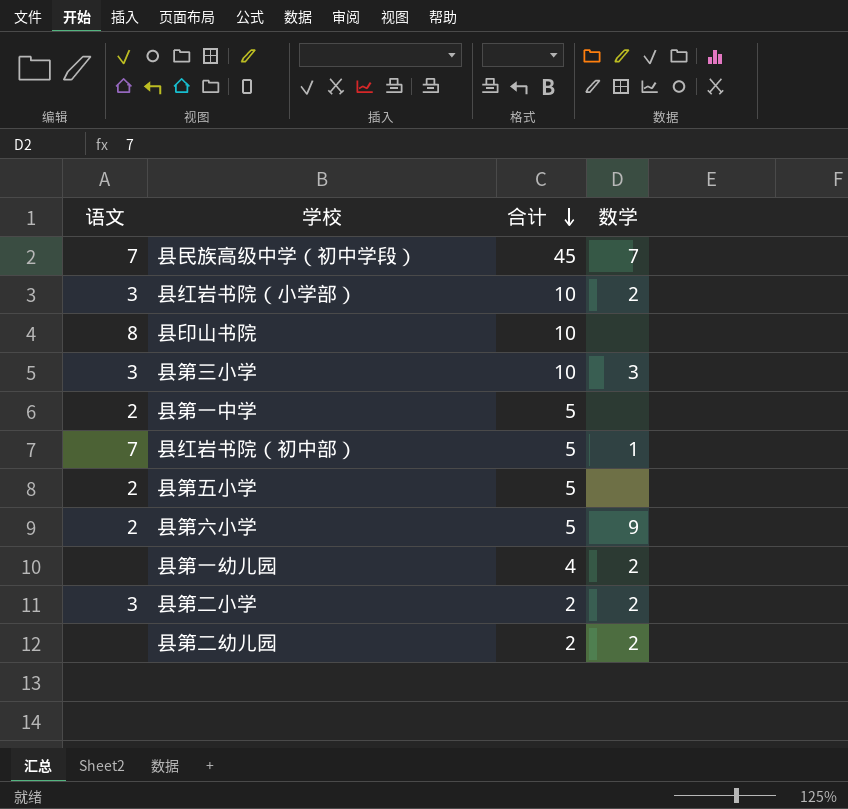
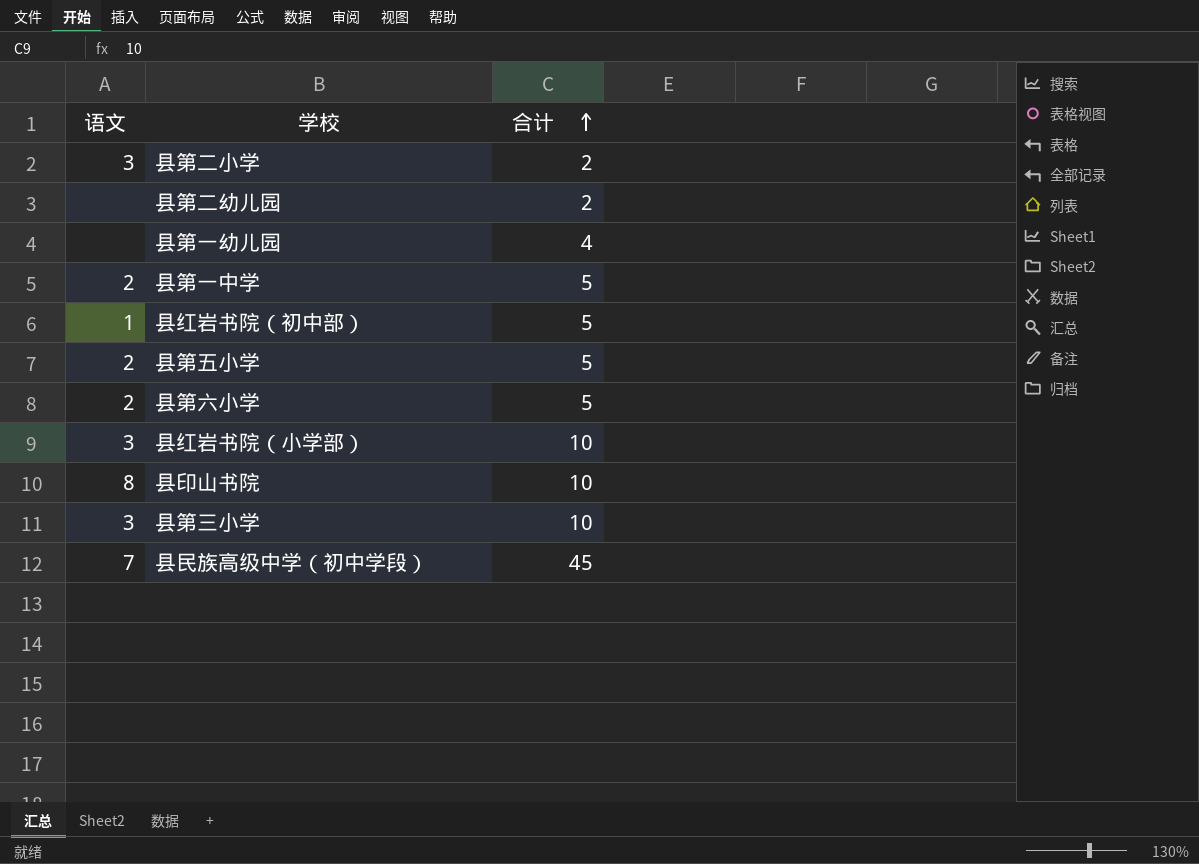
row order: 合计 descending -> 合计 ascending
column 数学 | position: 4 -> none
县红岩书院（初中部） | 语文: 7 -> 1

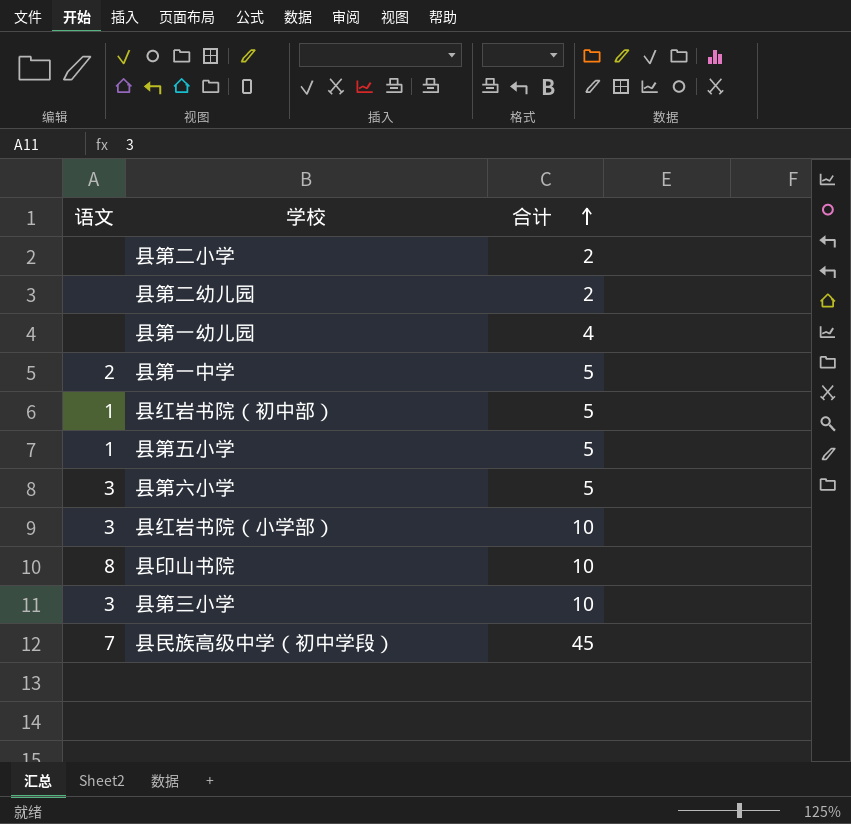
县第二小学 | 语文: 3 -> none
县第五小学 | 语文: 2 -> 1
县第六小学 | 语文: 2 -> 3

